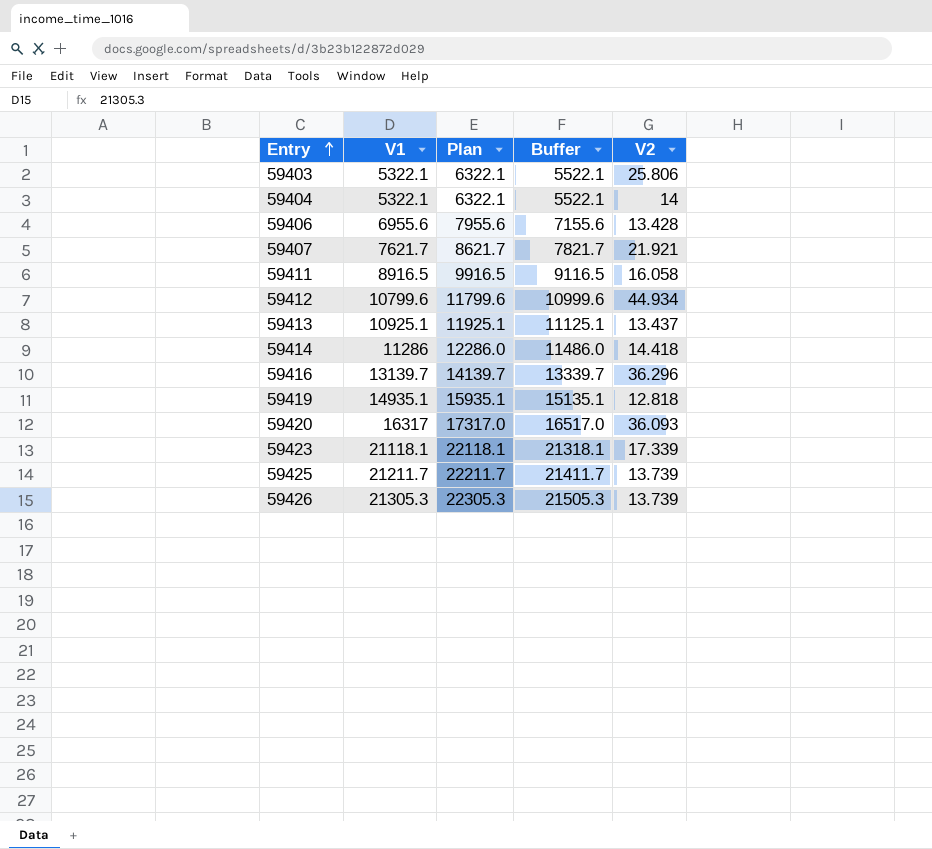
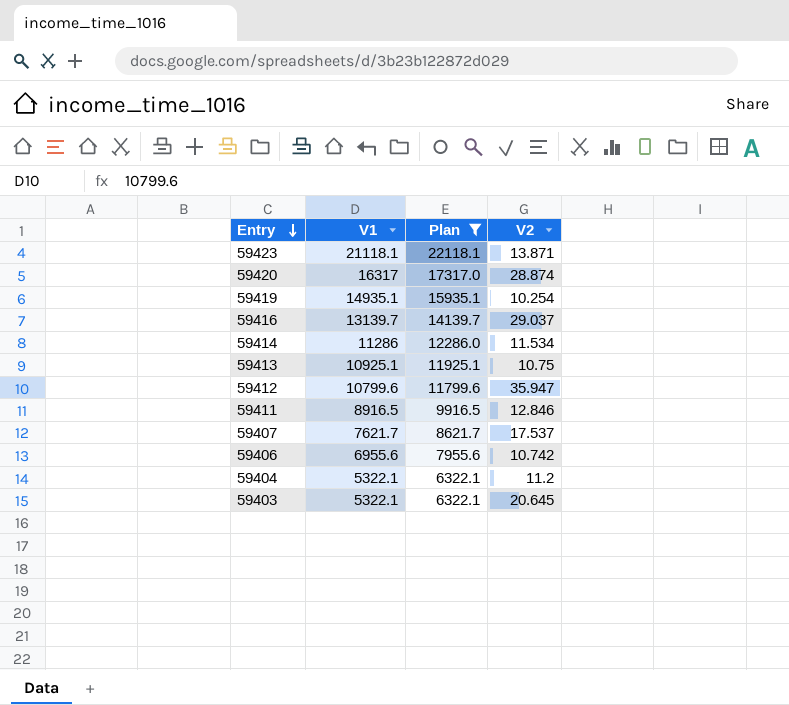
filter: none -> Plan <= 22118.1
row order: Entry ascending -> Entry descending
column Buffer | formula: [V1] + 200 -> none
59423 | V2: 17.339 -> 13.871
59420 | V2: 36.093 -> 28.874
59419 | V2: 12.818 -> 10.254
59416 | V2: 36.296 -> 29.037
59414 | V2: 14.418 -> 11.534
59413 | V2: 13.437 -> 10.75
59412 | V2: 44.934 -> 35.947
59411 | V2: 16.058 -> 12.846
59407 | V2: 21.921 -> 17.537
59406 | V2: 13.428 -> 10.742
59404 | V2: 14 -> 11.2
59403 | V2: 25.806 -> 20.645

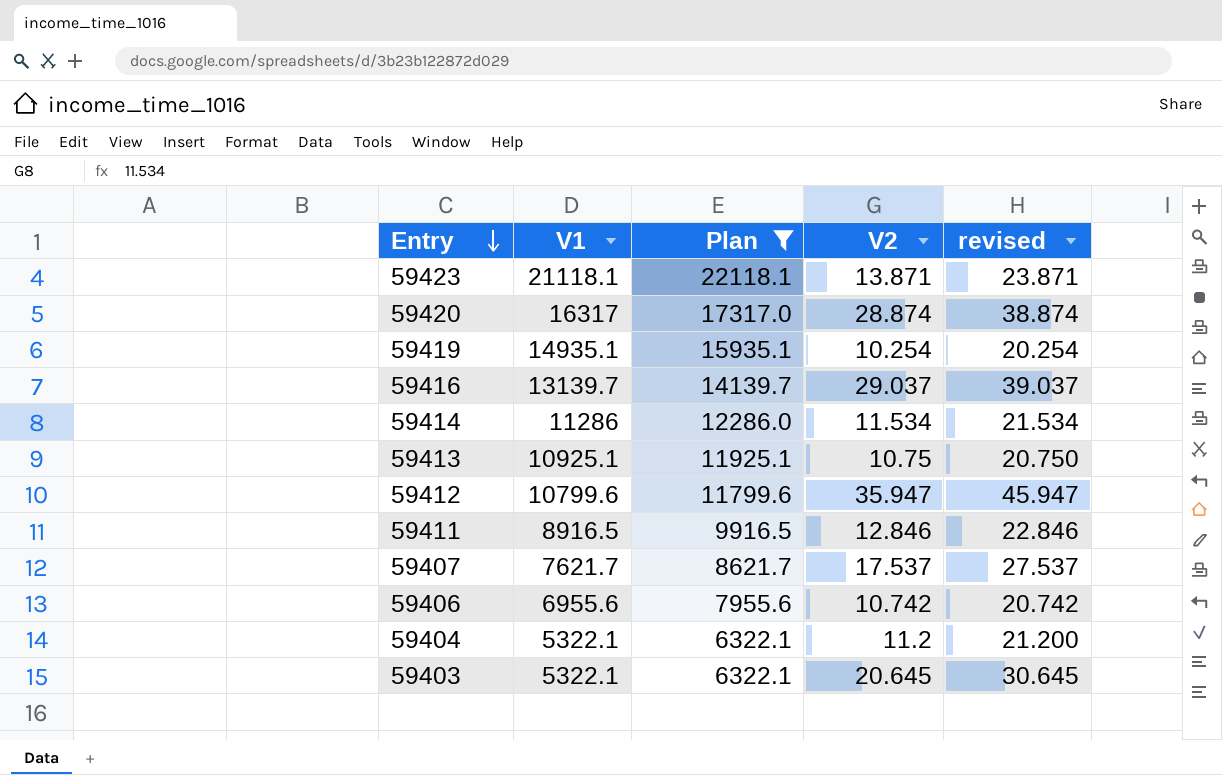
column revised | formula: none -> [V2] + 10

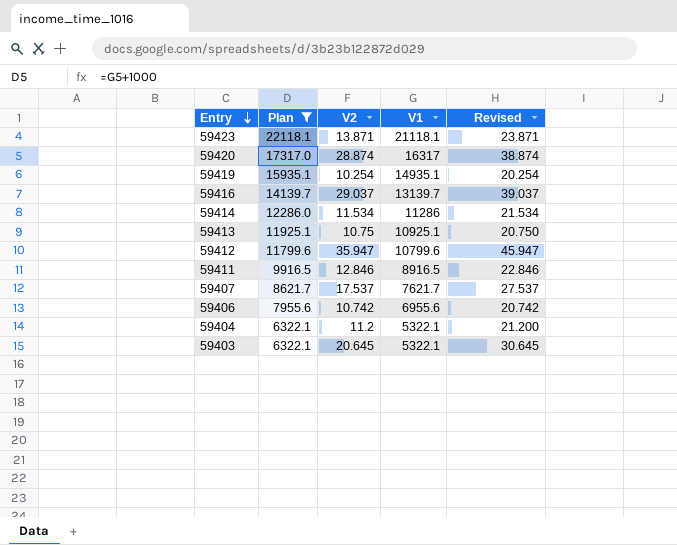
column V1 | position: 2 -> 4
column name: revised -> Revised

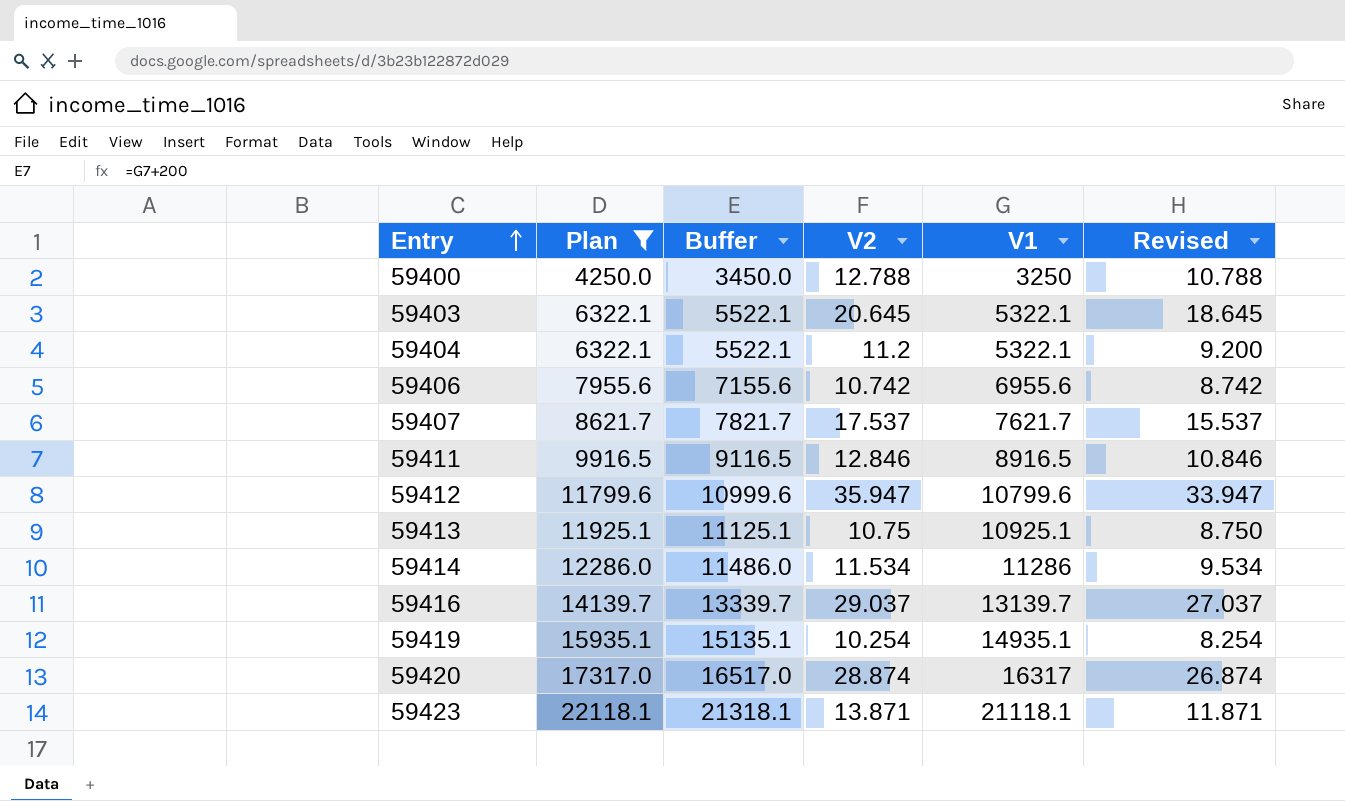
row order: Entry descending -> Entry ascending
column Buffer | formula: none -> [V1] + 200
column Revised | formula: [V2] + 10 -> [V2] - 2
row 59400: none -> 4250.0 | 3450.0 | 12.788 | 3250 | 10.788

